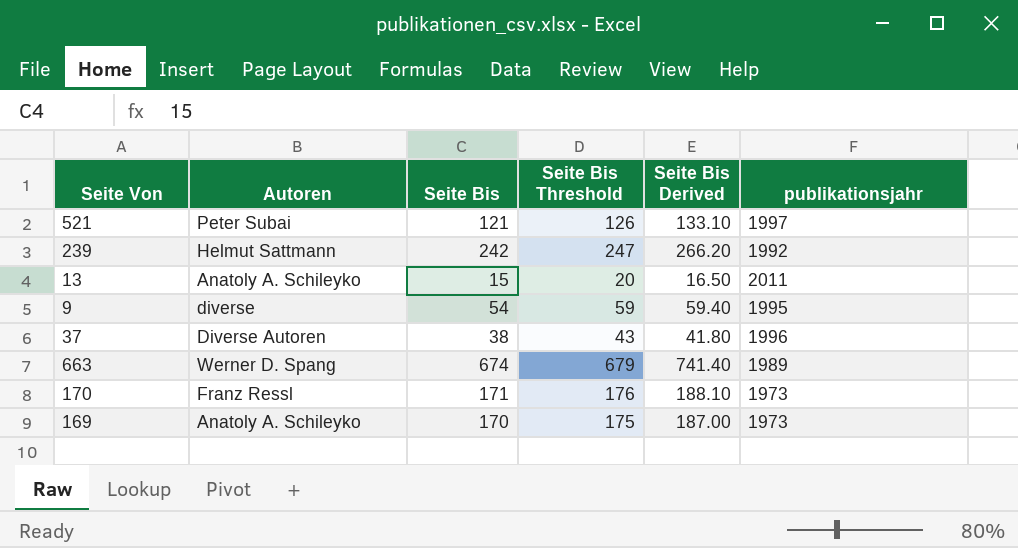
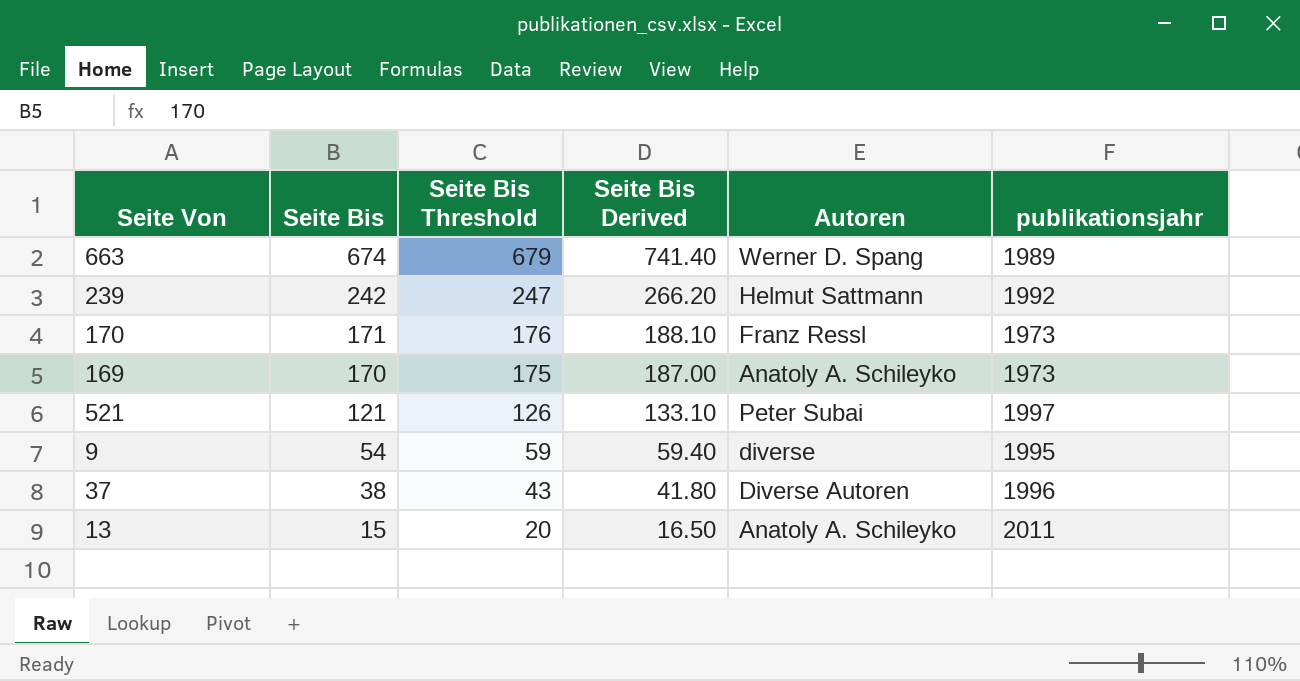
row order: none -> Seite Bis descending
column Autoren | position: 2 -> 5

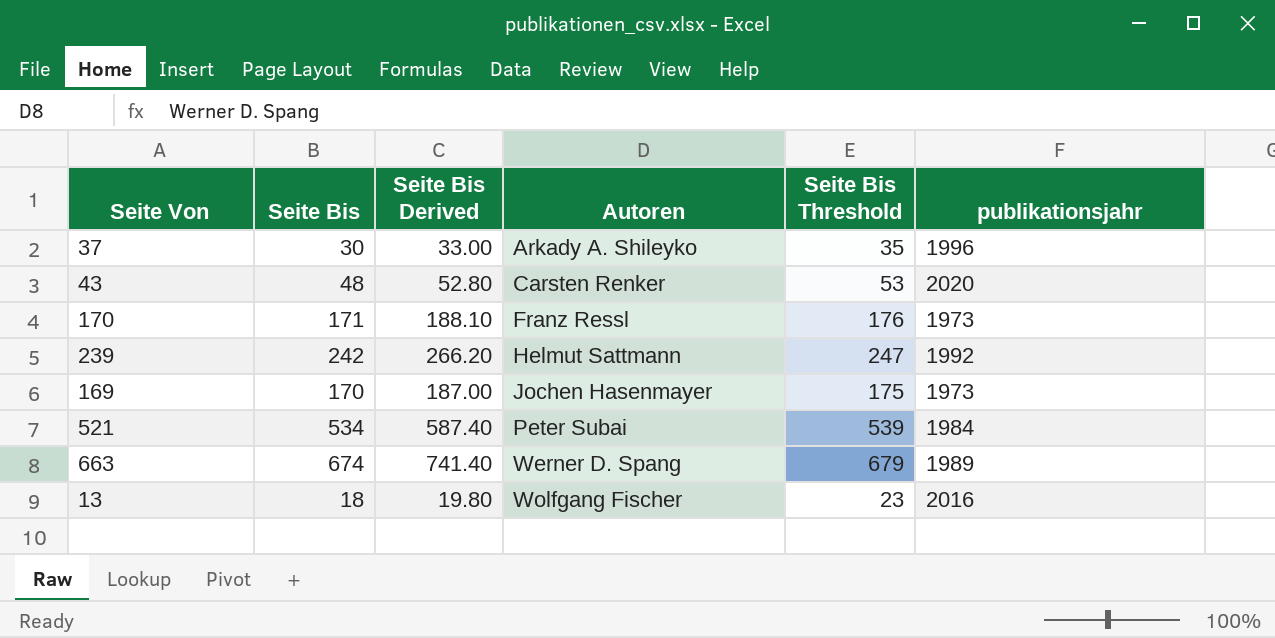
row order: Seite Bis descending -> Autoren ascending
column Seite Bis Threshold | position: 3 -> 5
row 9: 54 | 59 | 59.40 | diverse | 1995 -> none
37 | Seite Bis: 38 -> 30
37 | Seite Bis Derived: 41.80 -> 33.00
37 | Autoren: Diverse Autoren -> Arkady A. Shileyko
37 | Seite Bis Threshold: 43 -> 35
row 43: none -> 48 | 52.80 | Carsten Renker | 53 | 2020
169 | Autoren: Anatoly A. Schileyko -> Jochen Hasenmayer
521 | Seite Bis: 121 -> 534
521 | Seite Bis Derived: 133.10 -> 587.40
521 | Seite Bis Threshold: 126 -> 539
521 | publikationsjahr: 1997 -> 1984
13 | Seite Bis: 15 -> 18
13 | Seite Bis Derived: 16.50 -> 19.80
13 | Autoren: Anatoly A. Schileyko -> Wolfgang Fischer
13 | Seite Bis Threshold: 20 -> 23
13 | publikationsjahr: 2011 -> 2016

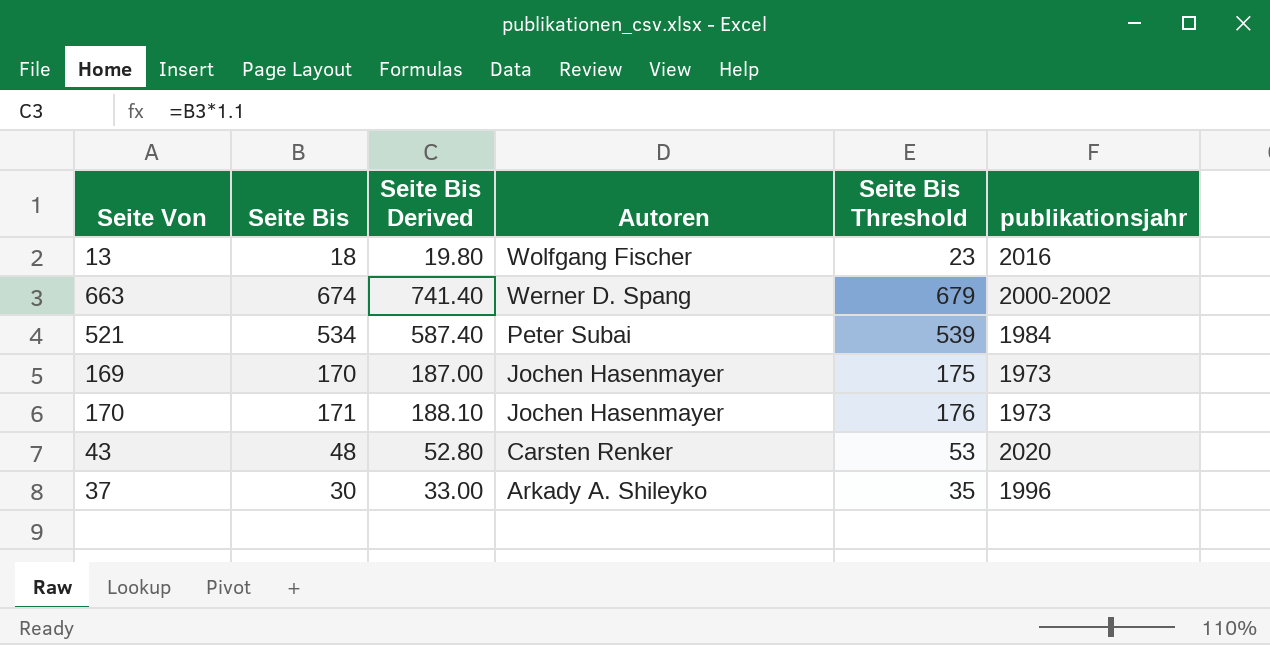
row order: Autoren ascending -> Autoren descending
row 239: 242 | 266.20 | Helmut Sattmann | 247 | 1992 -> none
663 | publikationsjahr: 1989 -> 2000-2002
170 | Autoren: Franz Ressl -> Jochen Hasenmayer

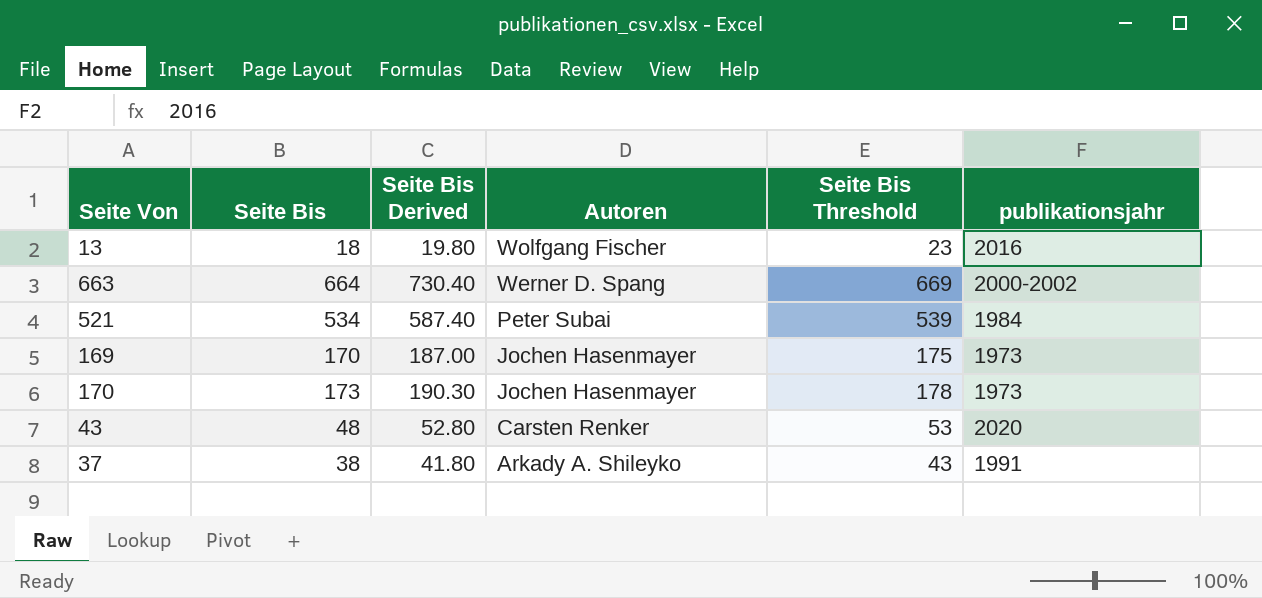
663 | Seite Bis: 674 -> 664
663 | Seite Bis Derived: 741.40 -> 730.40
663 | Seite Bis Threshold: 679 -> 669
170 | Seite Bis: 171 -> 173
170 | Seite Bis Derived: 188.10 -> 190.30
170 | Seite Bis Threshold: 176 -> 178
37 | Seite Bis: 30 -> 38
37 | Seite Bis Derived: 33.00 -> 41.80
37 | Seite Bis Threshold: 35 -> 43
37 | publikationsjahr: 1996 -> 1991

